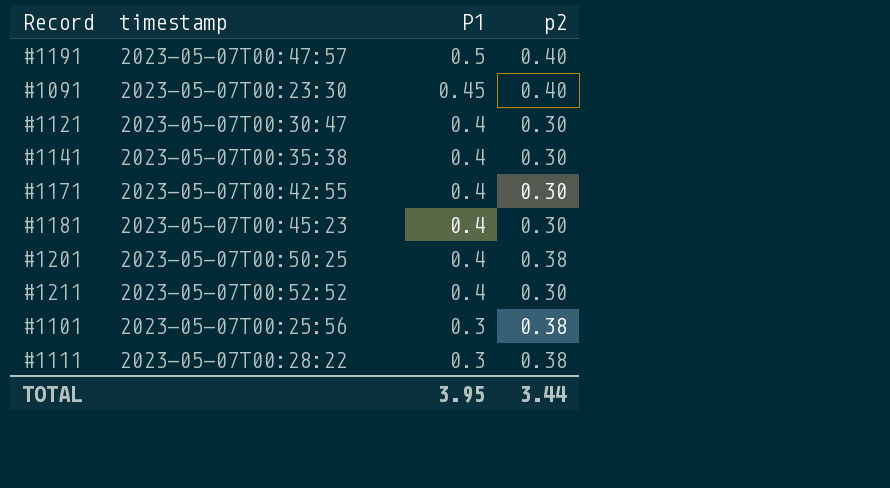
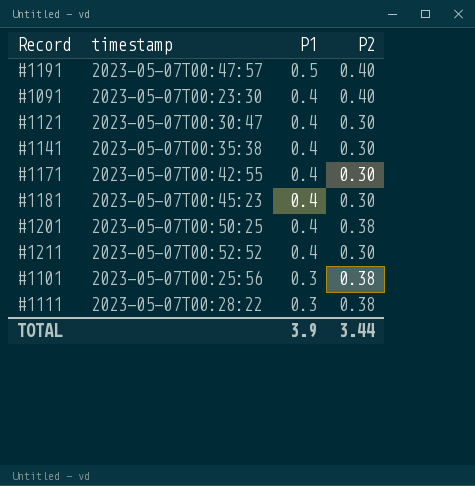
column name: p2 -> P2
#1091 | P1: 0.45 -> 0.4
TOTAL | P1: 3.95 -> 3.9

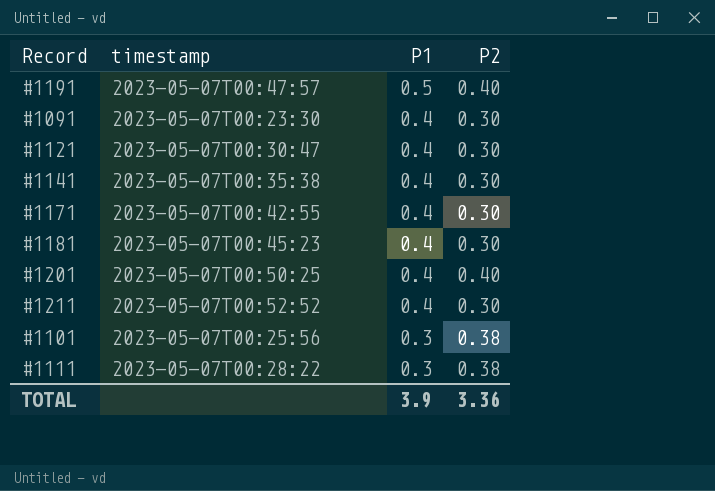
#1091 | P2: 0.40 -> 0.30
#1201 | P2: 0.38 -> 0.40
TOTAL | P2: 3.44 -> 3.36

